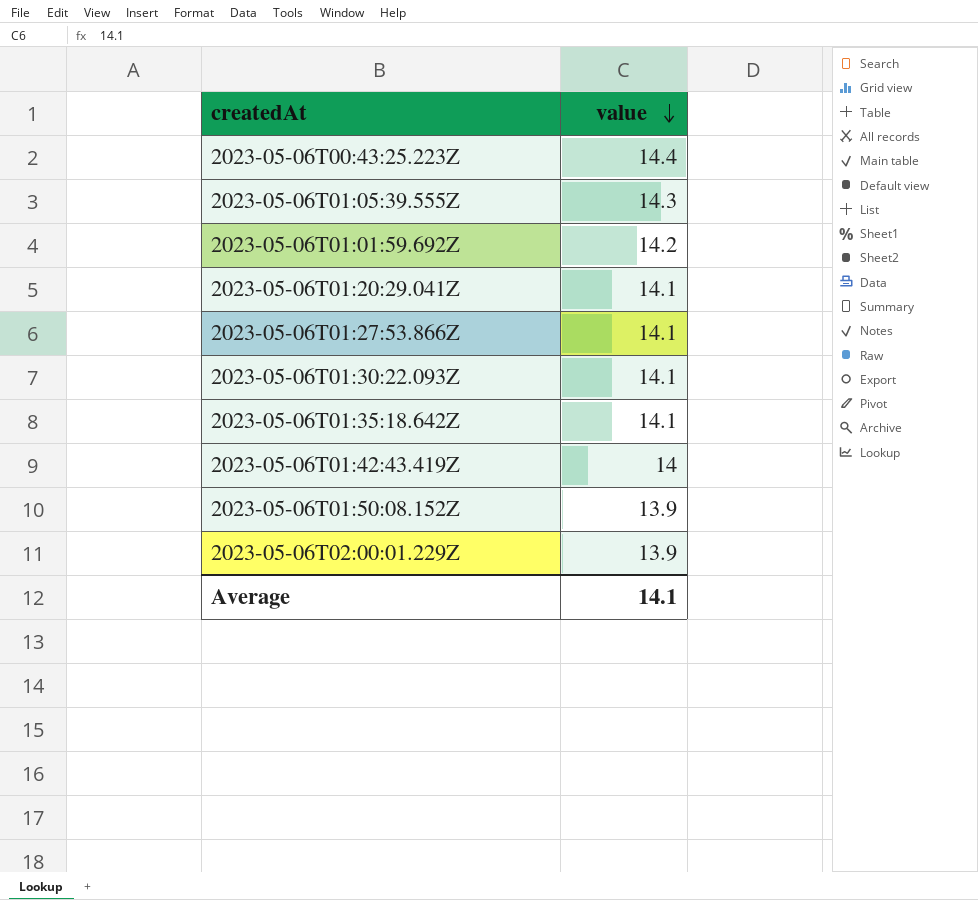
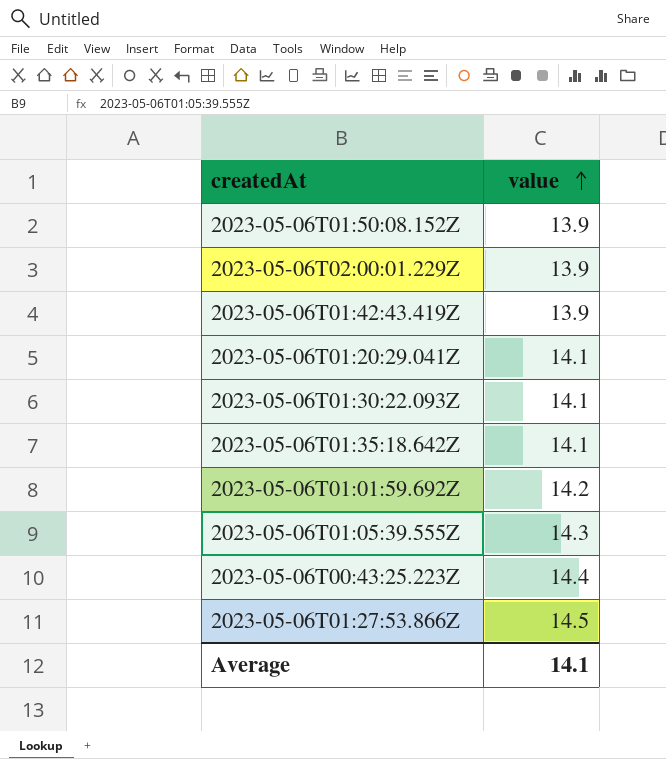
row order: value descending -> value ascending
2023-05-06T01:42:43.419Z | value: 14 -> 13.9
2023-05-06T01:27:53.866Z | value: 14.1 -> 14.5

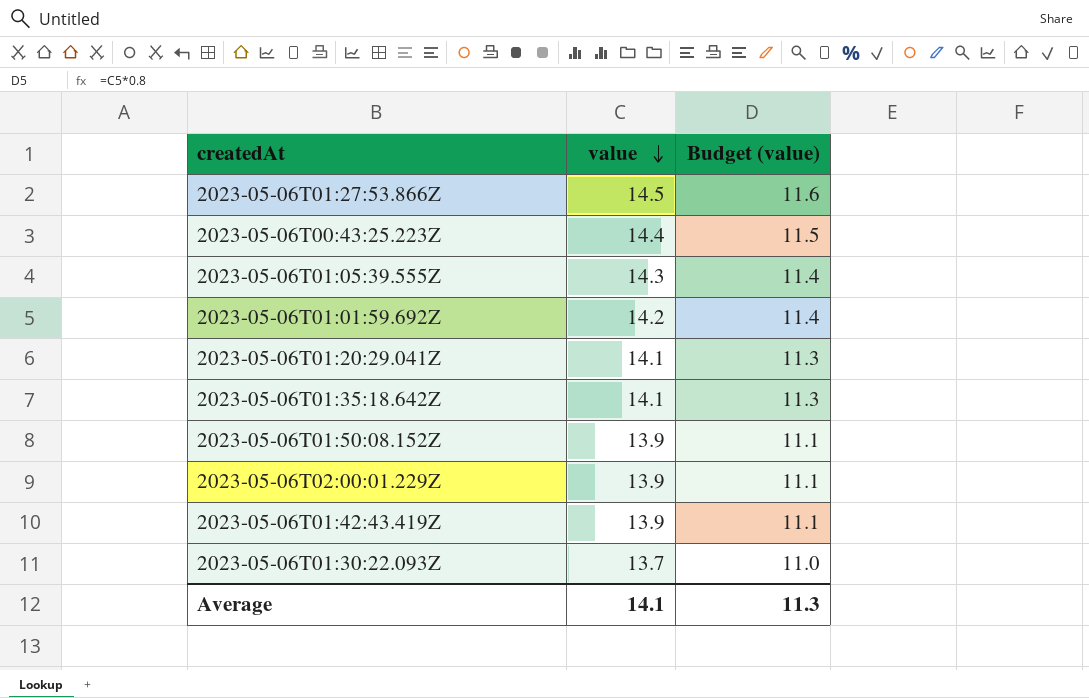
row order: value ascending -> value descending
column Budget (value) | formula: none -> [value] * 0.8
2023-05-06T01:30:22.093Z | value: 14.1 -> 13.7

